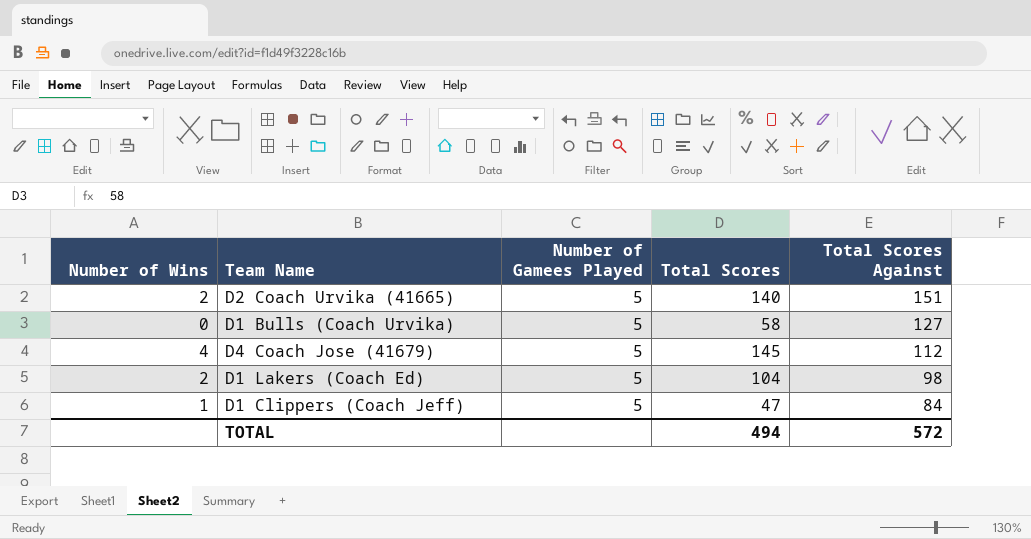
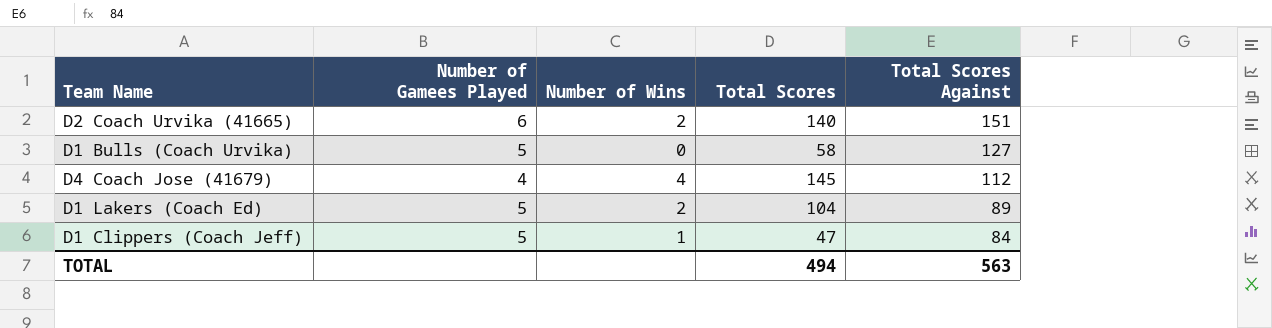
column Number of Wins | position: 1 -> 3
D2 Coach Urvika (41665) | Number of Gamees Played: 5 -> 6
D4 Coach Jose (41679) | Number of Gamees Played: 5 -> 4
D1 Lakers (Coach Ed) | Total Scores Against: 98 -> 89
TOTAL | Total Scores Against: 572 -> 563

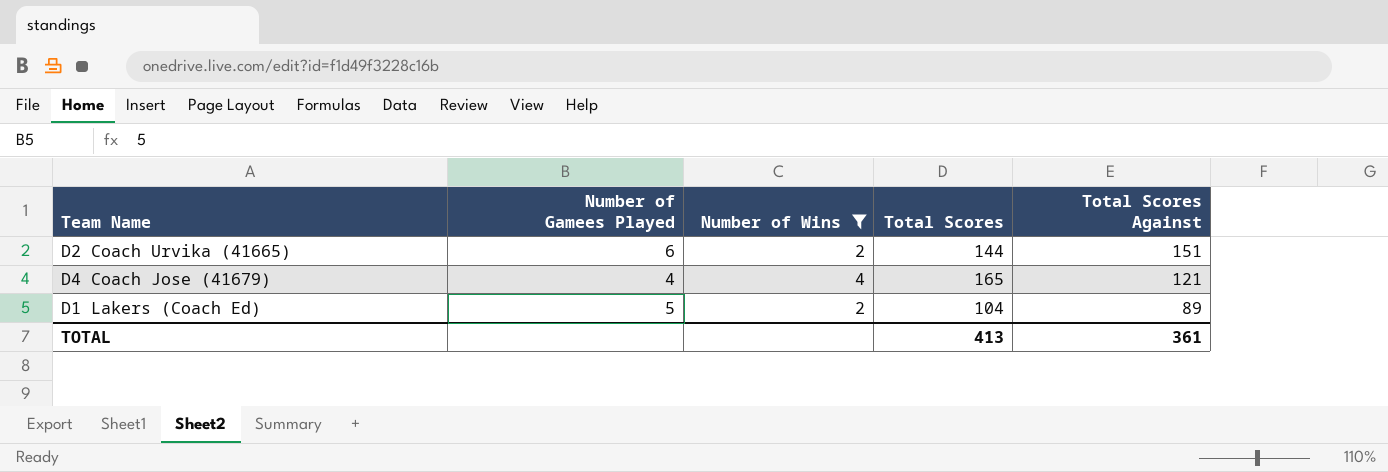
filter: none -> Number of Wins >= 2
D2 Coach Urvika (41665) | Total Scores: 140 -> 144
D4 Coach Jose (41679) | Total Scores: 145 -> 165
D4 Coach Jose (41679) | Total Scores Against: 112 -> 121
TOTAL | Total Scores: 494 -> 413
TOTAL | Total Scores Against: 563 -> 361

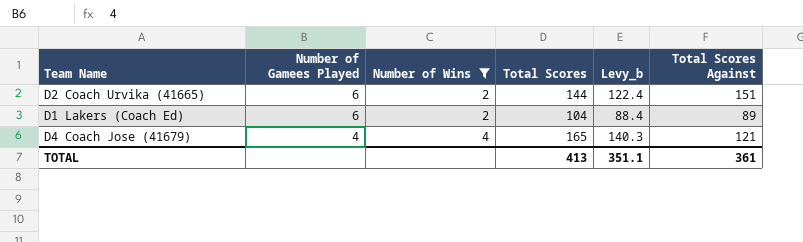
row order: Total Scores Against descending -> Number of Gamees Played descending
column Levy_b | formula: none -> [Total Scores] * 0.85
D1 Lakers (Coach Ed) | Number of Gamees Played: 5 -> 6

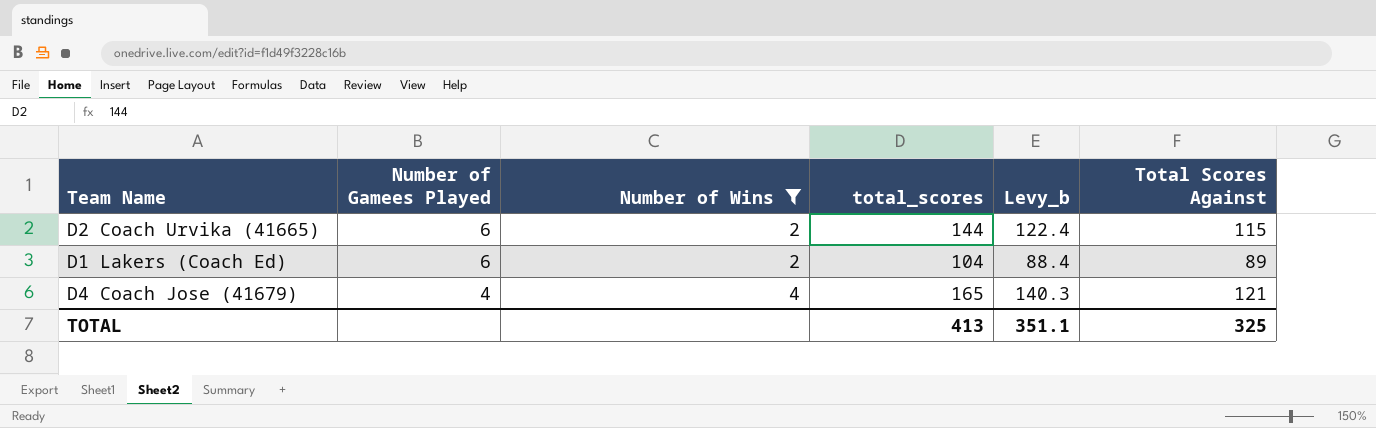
column name: Total Scores -> total_scores
D2 Coach Urvika (41665) | Total Scores Against: 151 -> 115
TOTAL | Total Scores Against: 361 -> 325

